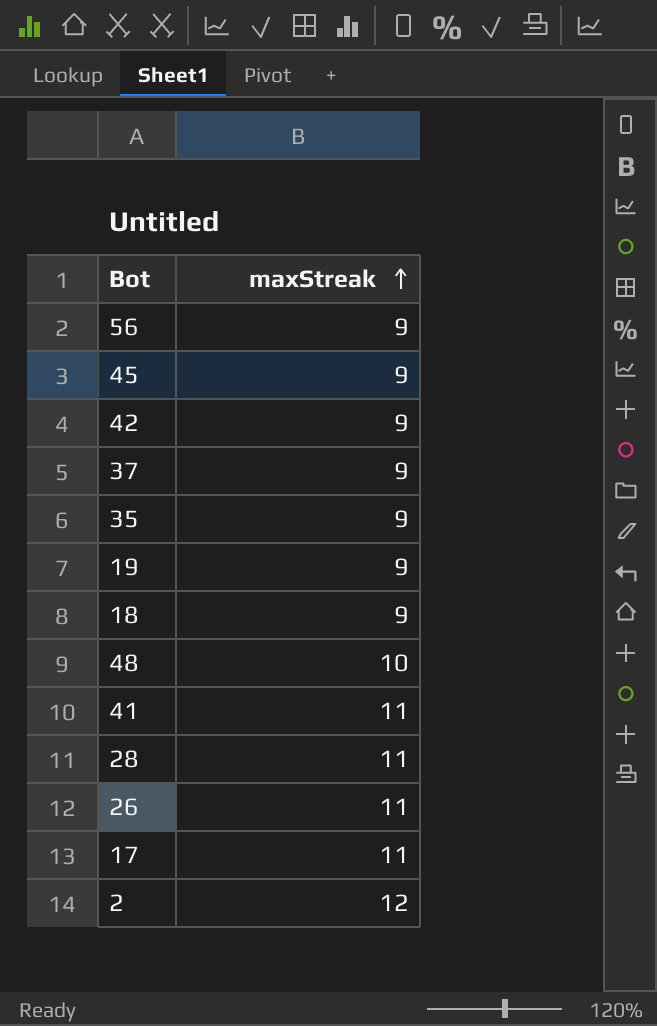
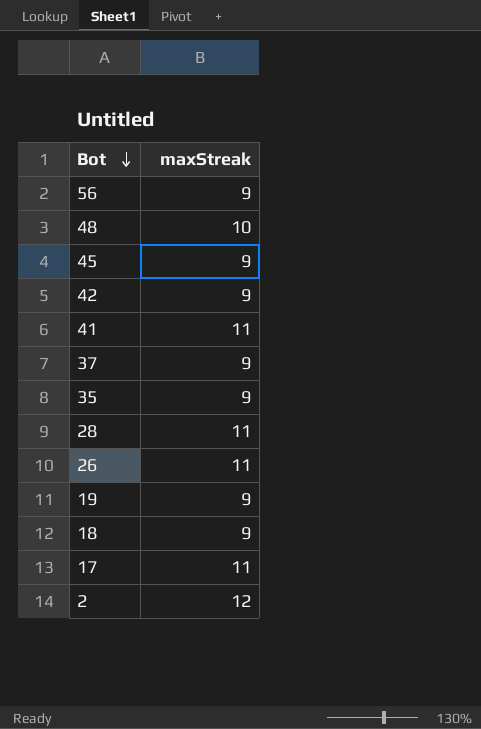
row order: maxStreak ascending -> Bot descending

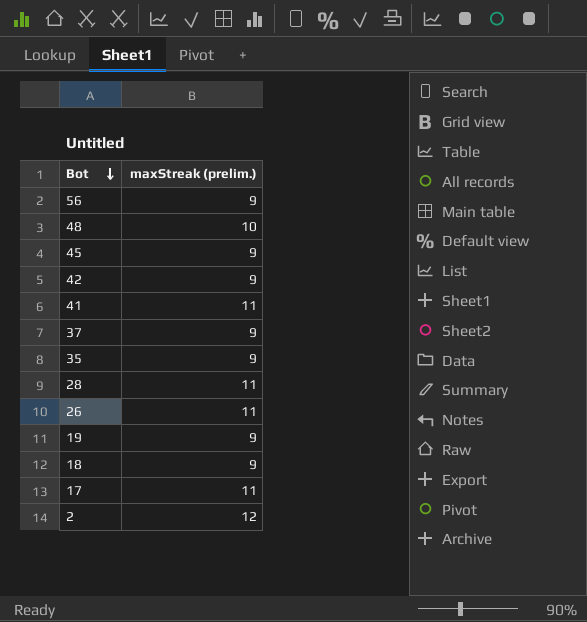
column name: maxStreak -> maxStreak (prelim.)

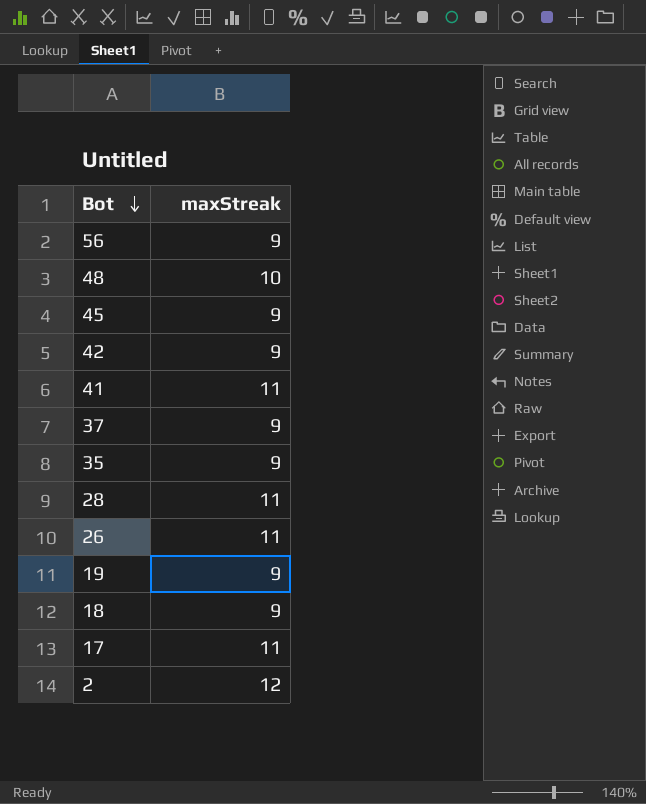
column name: maxStreak (prelim.) -> maxStreak

